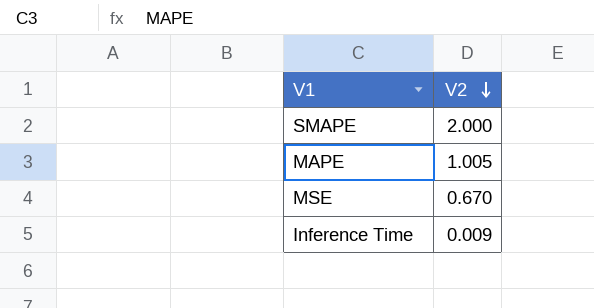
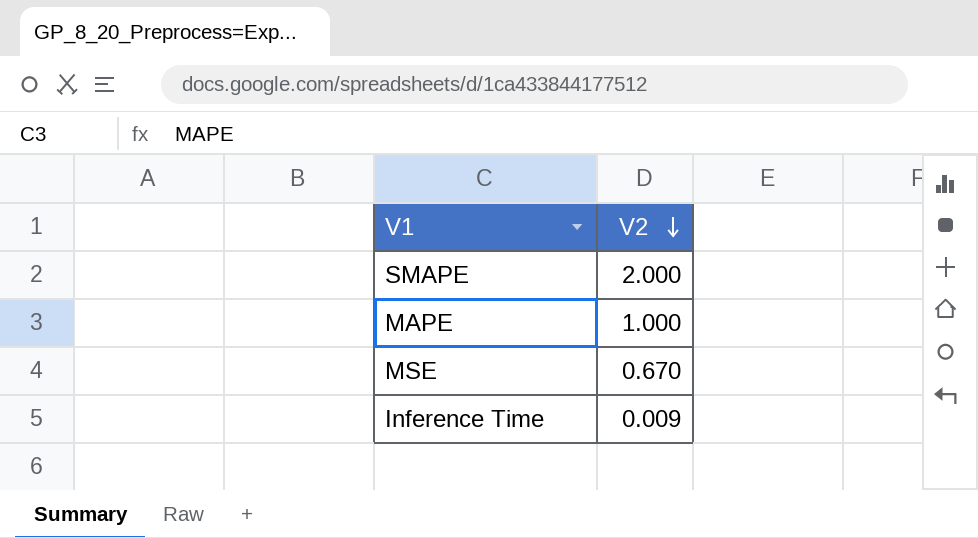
MAPE | V2: 1.005 -> 1.000

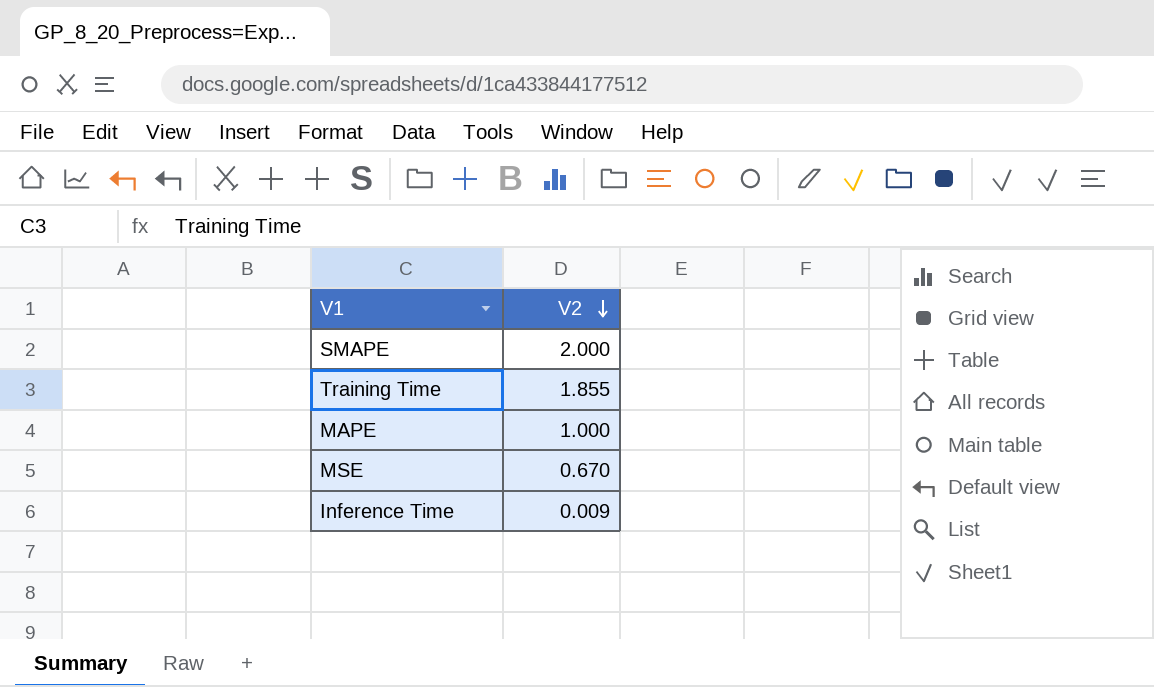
row Training Time: none -> 1.855

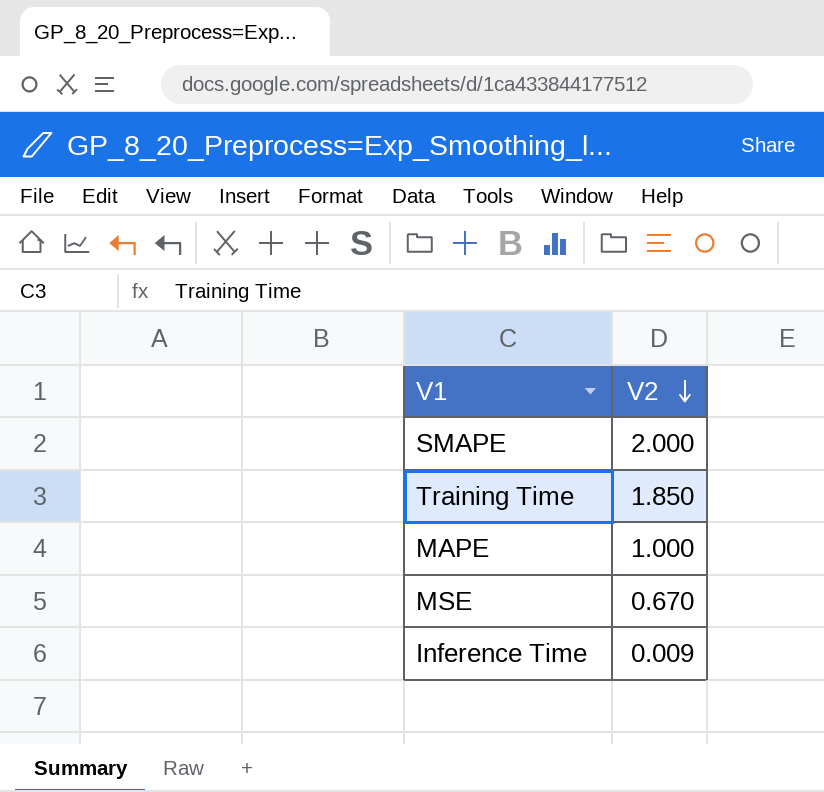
Training Time | V2: 1.855 -> 1.850

